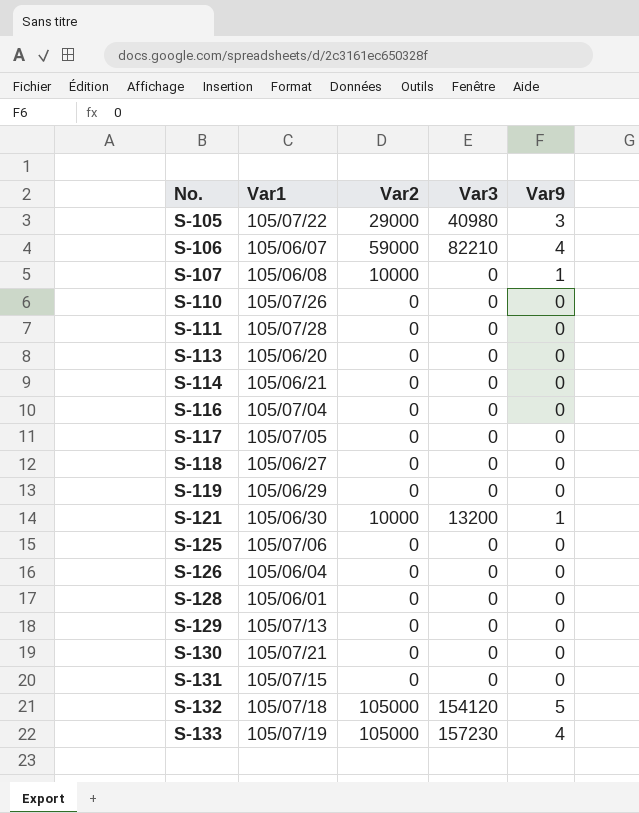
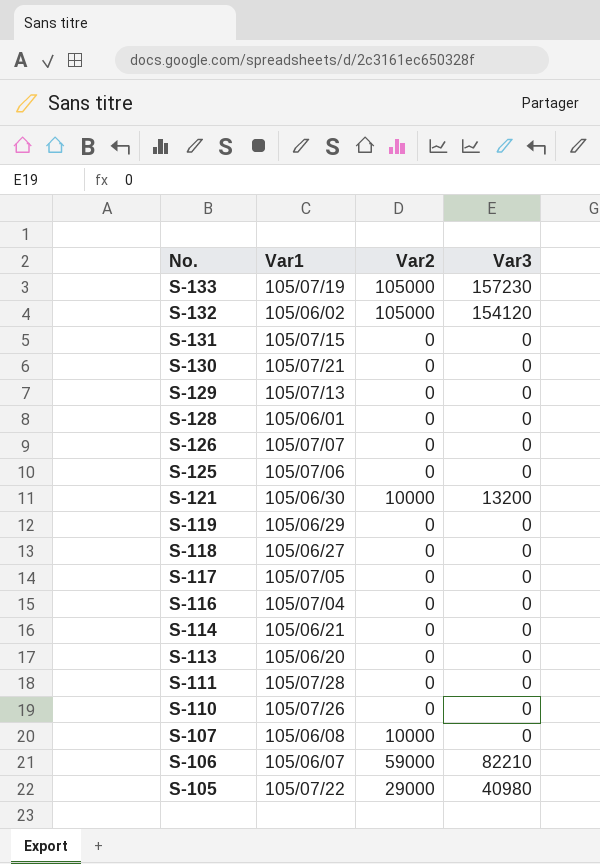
row order: No. ascending -> No. descending
column Var9 | position: 5 -> none
S-132 | Var1: 105/07/18 -> 105/06/02
S-126 | Var1: 105/06/04 -> 105/07/07

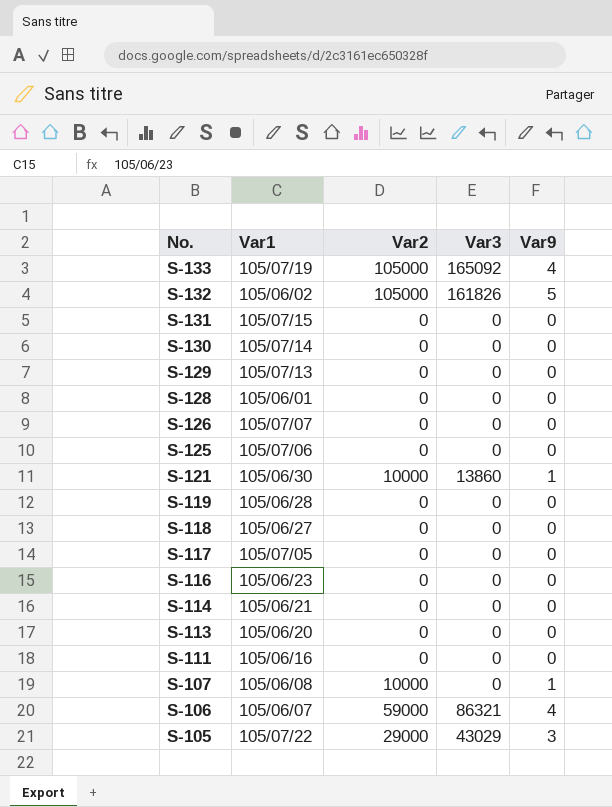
column Var9 | position: none -> 5
row S-110: 105/07/26 | 0 | 0 -> none
S-133 | Var3: 157230 -> 165092
S-132 | Var3: 154120 -> 161826
S-130 | Var1: 105/07/21 -> 105/07/14
S-121 | Var3: 13200 -> 13860
S-119 | Var1: 105/06/29 -> 105/06/28
S-116 | Var1: 105/07/04 -> 105/06/23
S-111 | Var1: 105/07/28 -> 105/06/16
S-106 | Var3: 82210 -> 86321
S-105 | Var3: 40980 -> 43029

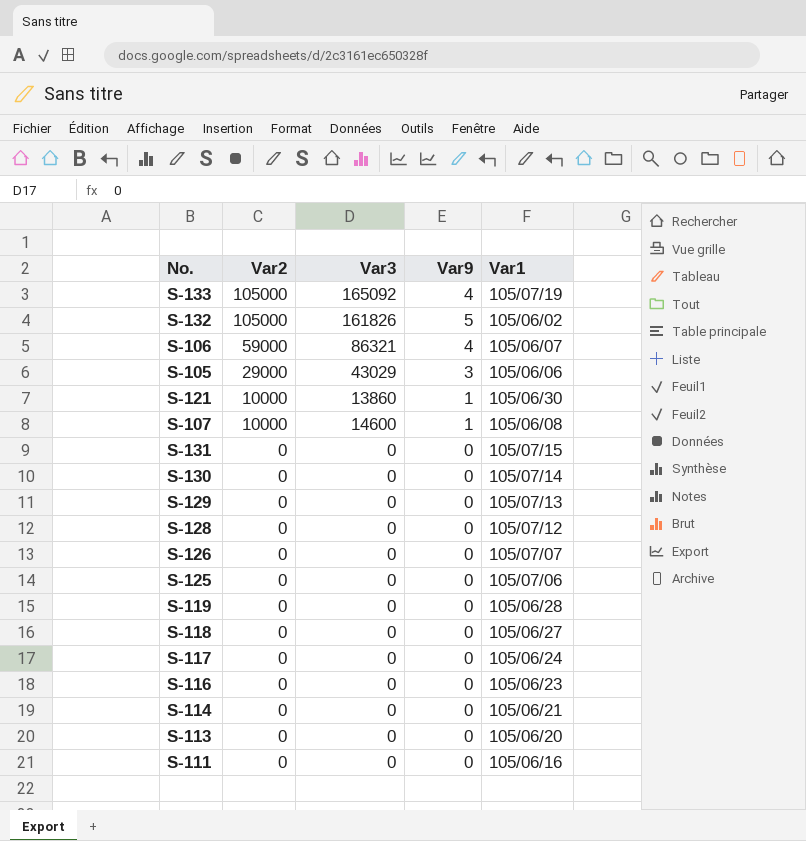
row order: No. descending -> Var2 descending
column Var1 | position: 2 -> 5
S-105 | Var1: 105/07/22 -> 105/06/06
S-107 | Var3: 0 -> 14600
S-128 | Var1: 105/06/01 -> 105/07/12
S-117 | Var1: 105/07/05 -> 105/06/24

